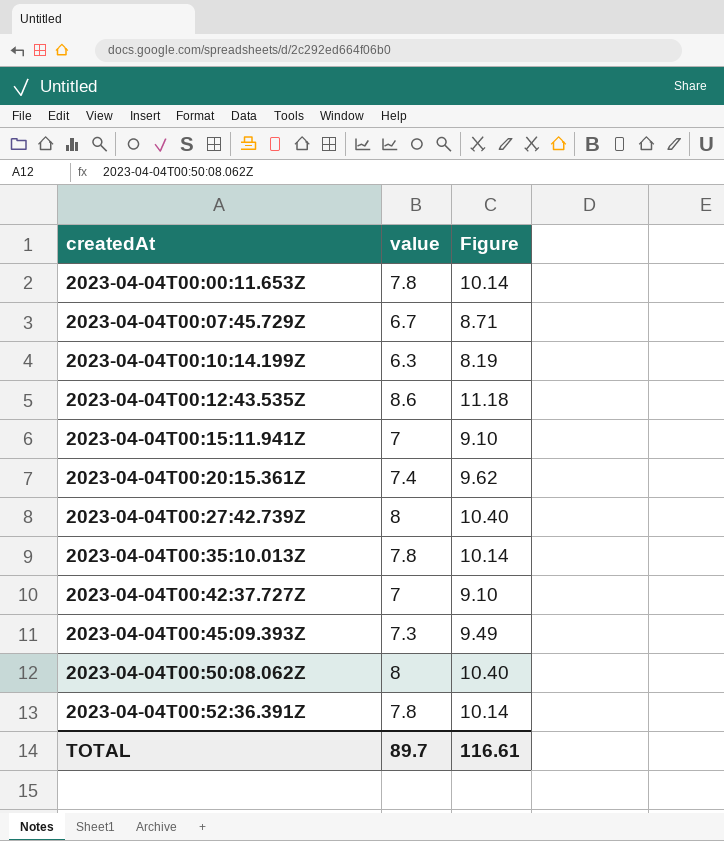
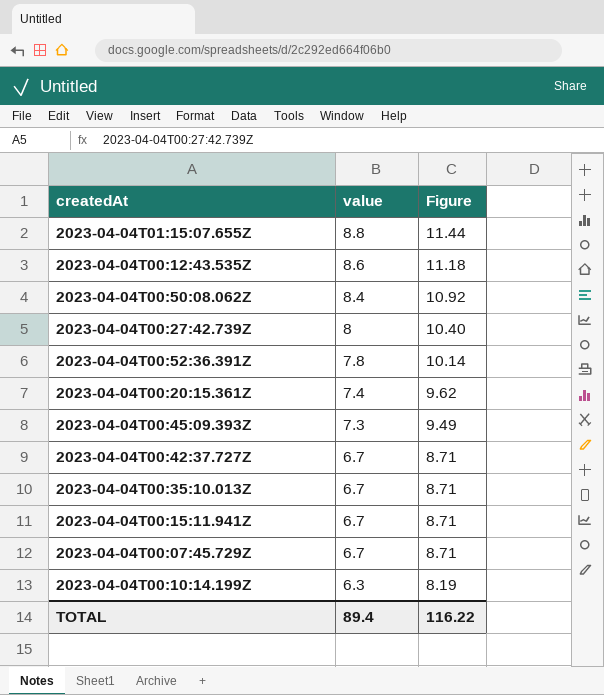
row order: createdAt ascending -> value descending
row 2023-04-04T00:00:11.653Z: 7.8 | 10.14 -> none
row 2023-04-04T01:15:07.655Z: none -> 8.8 | 11.44
2023-04-04T00:50:08.062Z | value: 8 -> 8.4
2023-04-04T00:50:08.062Z | Figure: 10.40 -> 10.92
2023-04-04T00:42:37.727Z | value: 7 -> 6.7
2023-04-04T00:42:37.727Z | Figure: 9.10 -> 8.71
2023-04-04T00:35:10.013Z | value: 7.8 -> 6.7
2023-04-04T00:35:10.013Z | Figure: 10.14 -> 8.71
2023-04-04T00:15:11.941Z | value: 7 -> 6.7
2023-04-04T00:15:11.941Z | Figure: 9.10 -> 8.71
TOTAL | value: 89.7 -> 89.4
TOTAL | Figure: 116.61 -> 116.22

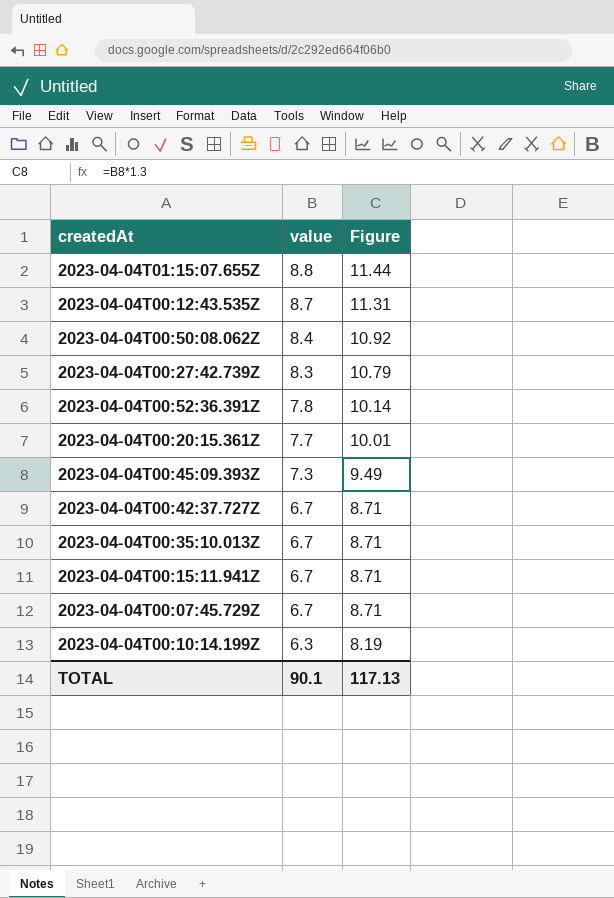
2023-04-04T00:12:43.535Z | value: 8.6 -> 8.7
2023-04-04T00:12:43.535Z | Figure: 11.18 -> 11.31
2023-04-04T00:27:42.739Z | value: 8 -> 8.3
2023-04-04T00:27:42.739Z | Figure: 10.40 -> 10.79
2023-04-04T00:20:15.361Z | value: 7.4 -> 7.7
2023-04-04T00:20:15.361Z | Figure: 9.62 -> 10.01
TOTAL | value: 89.4 -> 90.1
TOTAL | Figure: 116.22 -> 117.13

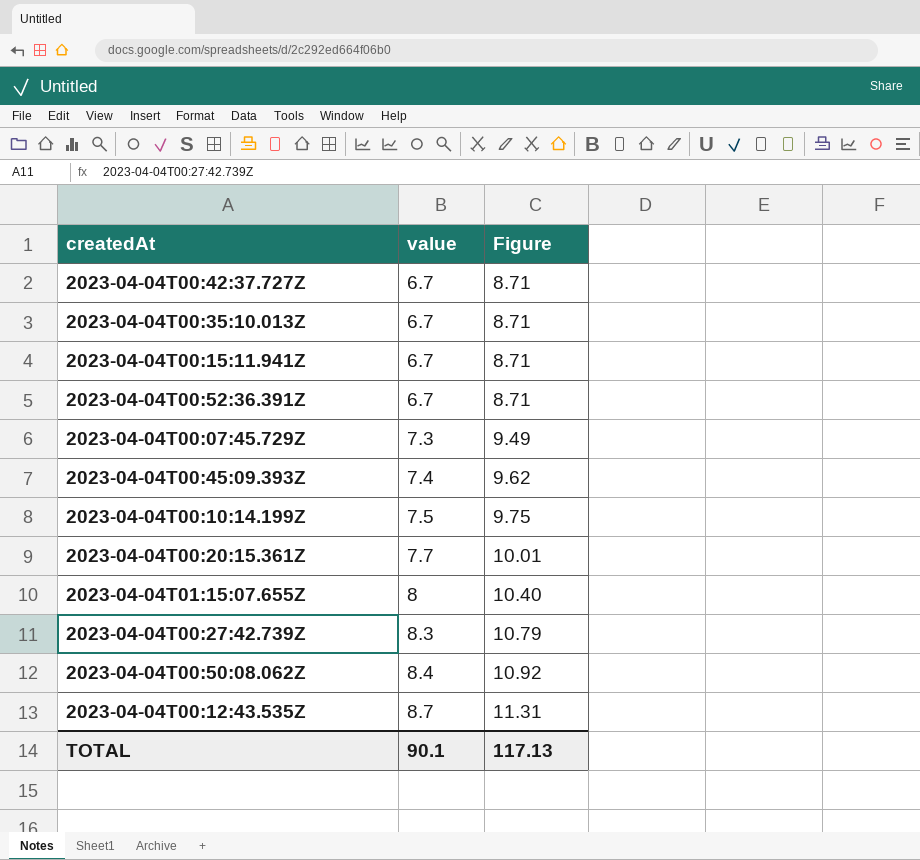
row order: value descending -> value ascending
2023-04-04T00:52:36.391Z | value: 7.8 -> 6.7
2023-04-04T00:52:36.391Z | Figure: 10.14 -> 8.71
2023-04-04T00:07:45.729Z | value: 6.7 -> 7.3
2023-04-04T00:07:45.729Z | Figure: 8.71 -> 9.49
2023-04-04T00:45:09.393Z | value: 7.3 -> 7.4
2023-04-04T00:45:09.393Z | Figure: 9.49 -> 9.62
2023-04-04T00:10:14.199Z | value: 6.3 -> 7.5
2023-04-04T00:10:14.199Z | Figure: 8.19 -> 9.75
2023-04-04T01:15:07.655Z | value: 8.8 -> 8
2023-04-04T01:15:07.655Z | Figure: 11.44 -> 10.40

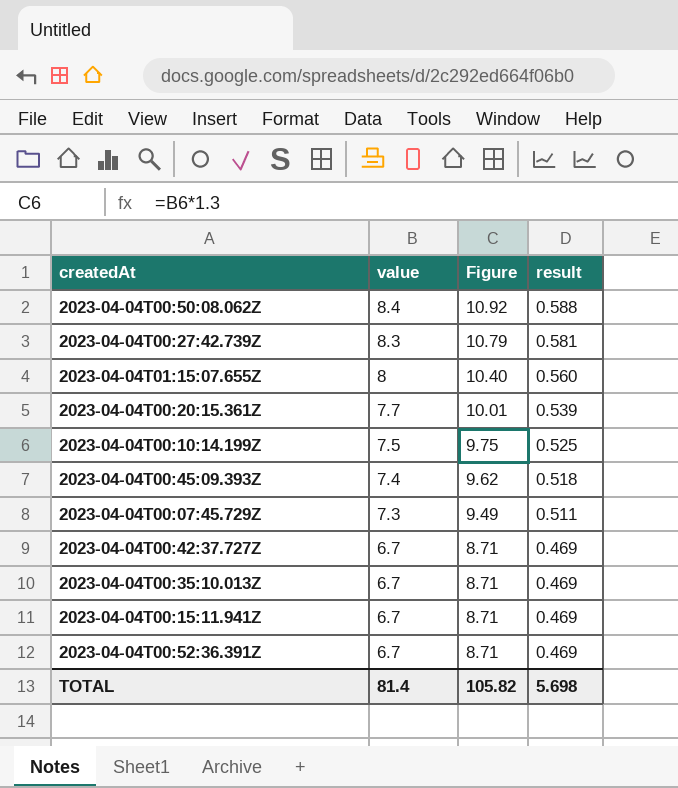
row order: value ascending -> value descending
column result | formula: none -> [value] * 0.07
row 2023-04-04T00:12:43.535Z: 8.7 | 11.31 -> none
TOTAL | value: 90.1 -> 81.4
TOTAL | Figure: 117.13 -> 105.82

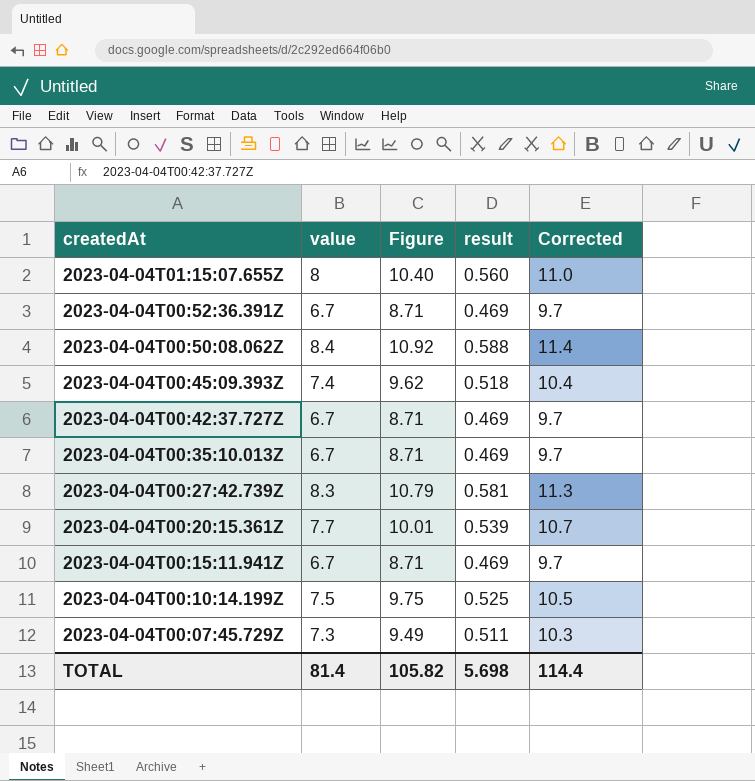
row order: value descending -> createdAt descending
column Corrected | formula: none -> [value] + 3

